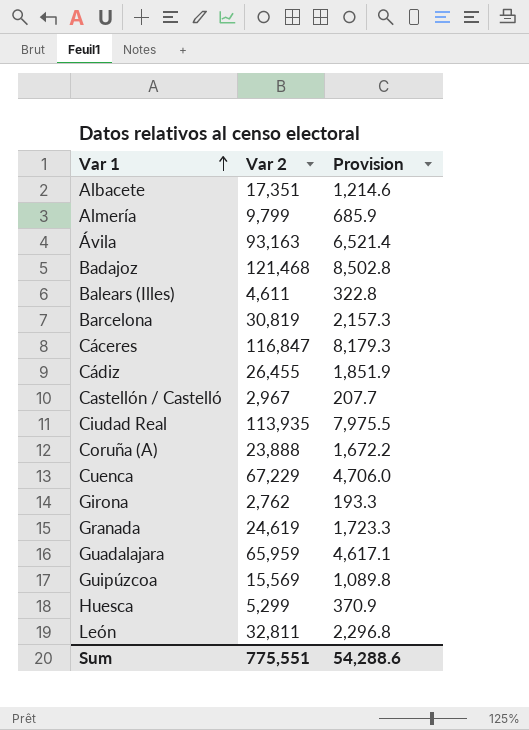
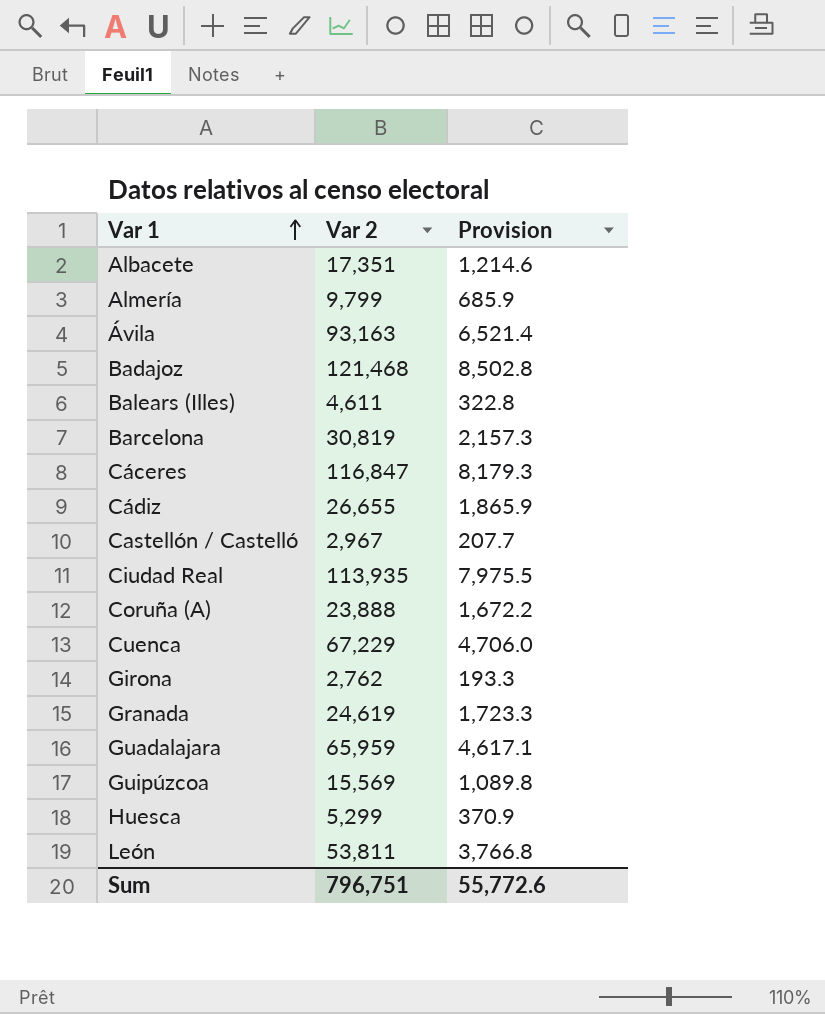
Cádiz | Var 2: 26,455 -> 26,655
Cádiz | Provision: 1,851.9 -> 1,865.9
León | Var 2: 32,811 -> 53,811
León | Provision: 2,296.8 -> 3,766.8
Sum | Var 2: 775,551 -> 796,751
Sum | Provision: 54,288.6 -> 55,772.6

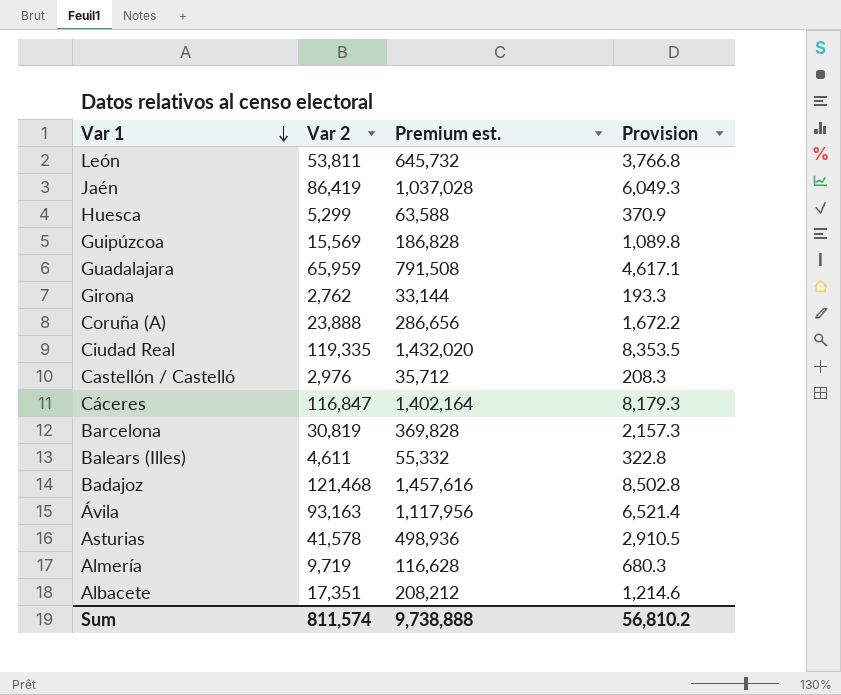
row order: Var 1 ascending -> Var 1 descending
column Premium est. | formula: none -> [Var 2] * 12
row Cádiz: 26,655 | 1,865.9 -> none
row Cuenca: 67,229 | 4,706.0 -> none
row Granada: 24,619 | 1,723.3 -> none
row Jaén: none -> 86,419 | 1,037,028 | 6,049.3
Ciudad Real | Var 2: 113,935 -> 119,335
Ciudad Real | Provision: 7,975.5 -> 8,353.5
Castellón / Castelló | Var 2: 2,967 -> 2,976
Castellón / Castelló | Provision: 207.7 -> 208.3
row Asturias: none -> 41,578 | 498,936 | 2,910.5
Almería | Var 2: 9,799 -> 9,719
Almería | Provision: 685.9 -> 680.3
Sum | Var 2: 796,751 -> 811,574
Sum | Provision: 55,772.6 -> 56,810.2

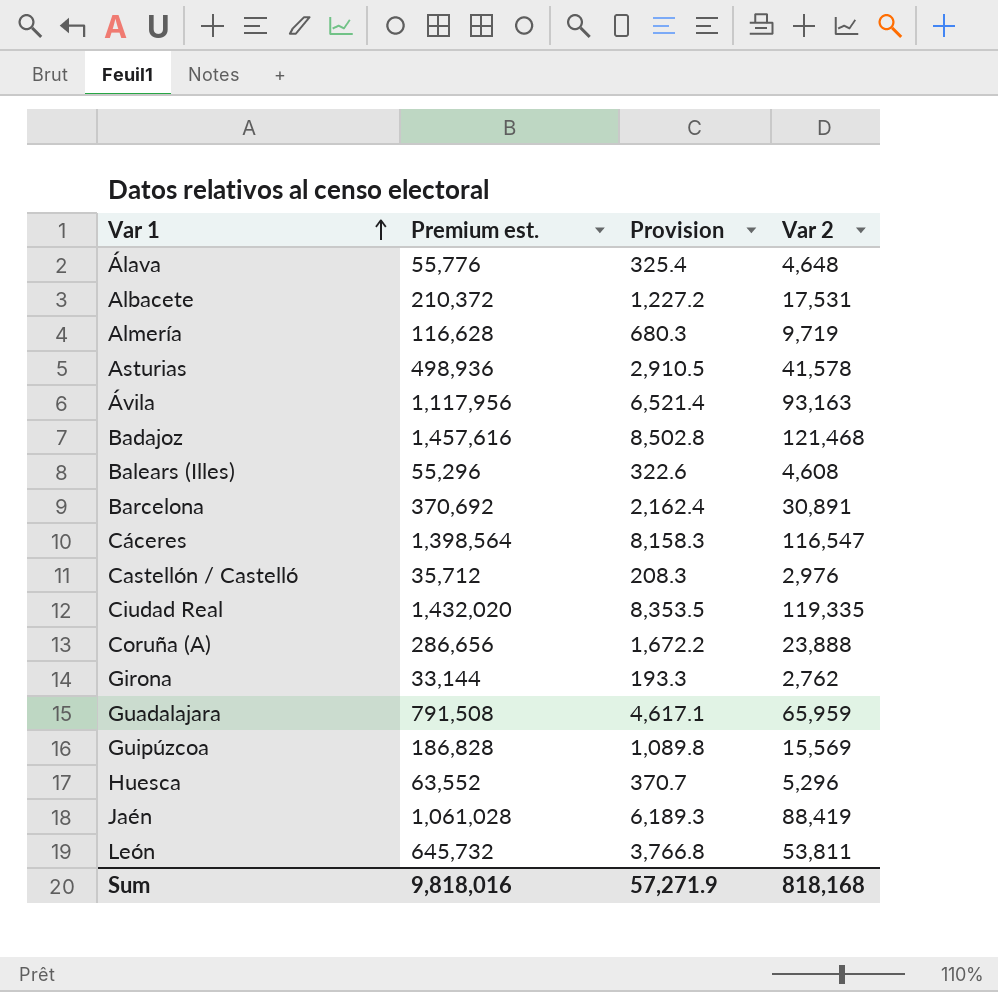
row order: Var 1 descending -> Var 1 ascending
column Var 2 | position: 2 -> 4
row Álava: none -> 55,776 | 325.4 | 4,648
Albacete | Premium est.: 208,212 -> 210,372
Albacete | Provision: 1,214.6 -> 1,227.2
Albacete | Var 2: 17,351 -> 17,531
Balears (Illes) | Premium est.: 55,332 -> 55,296
Balears (Illes) | Provision: 322.8 -> 322.6
Balears (Illes) | Var 2: 4,611 -> 4,608
Barcelona | Premium est.: 369,828 -> 370,692
Barcelona | Provision: 2,157.3 -> 2,162.4
Barcelona | Var 2: 30,819 -> 30,891
Cáceres | Premium est.: 1,402,164 -> 1,398,564
Cáceres | Provision: 8,179.3 -> 8,158.3
Cáceres | Var 2: 116,847 -> 116,547
Huesca | Premium est.: 63,588 -> 63,552
Huesca | Provision: 370.9 -> 370.7
Huesca | Var 2: 5,299 -> 5,296
Jaén | Premium est.: 1,037,028 -> 1,061,028
Jaén | Provision: 6,049.3 -> 6,189.3
Jaén | Var 2: 86,419 -> 88,419
Sum | Premium est.: 9,738,888 -> 9,818,016
Sum | Provision: 56,810.2 -> 57,271.9
Sum | Var 2: 811,574 -> 818,168

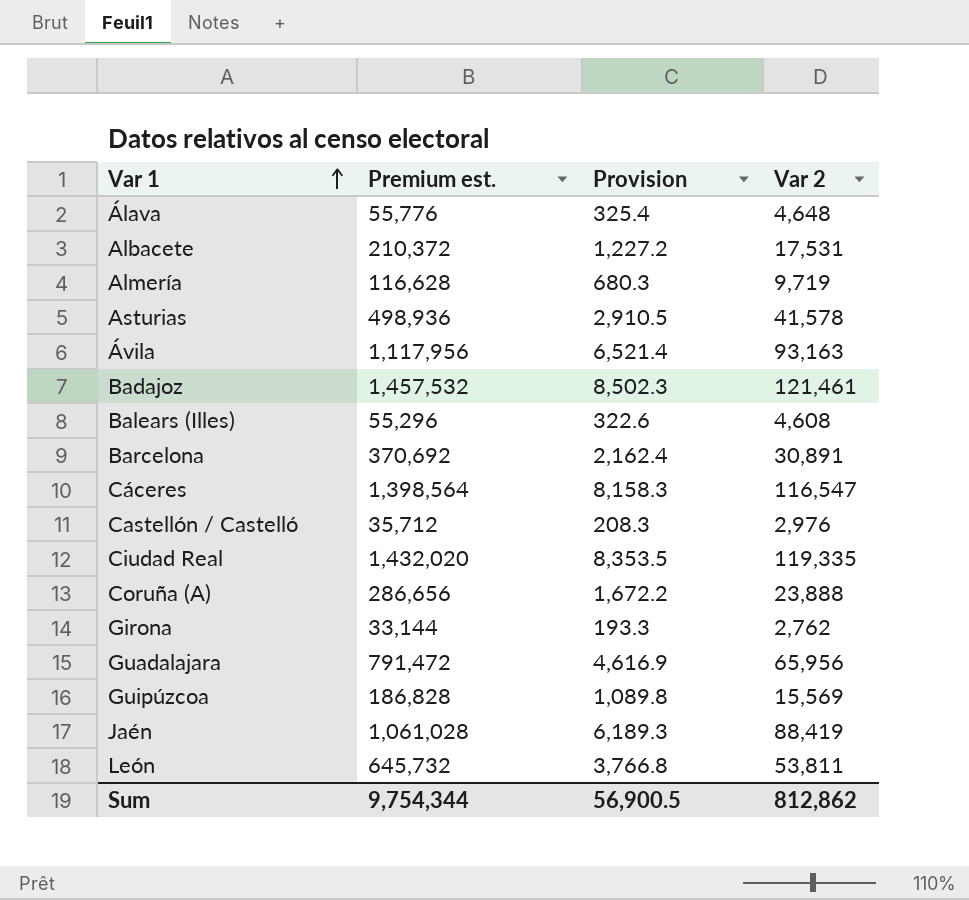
row Huesca: 63,552 | 370.7 | 5,296 -> none
Badajoz | Premium est.: 1,457,616 -> 1,457,532
Badajoz | Provision: 8,502.8 -> 8,502.3
Badajoz | Var 2: 121,468 -> 121,461
Guadalajara | Premium est.: 791,508 -> 791,472
Guadalajara | Provision: 4,617.1 -> 4,616.9
Guadalajara | Var 2: 65,959 -> 65,956
Sum | Premium est.: 9,818,016 -> 9,754,344
Sum | Provision: 57,271.9 -> 56,900.5
Sum | Var 2: 818,168 -> 812,862

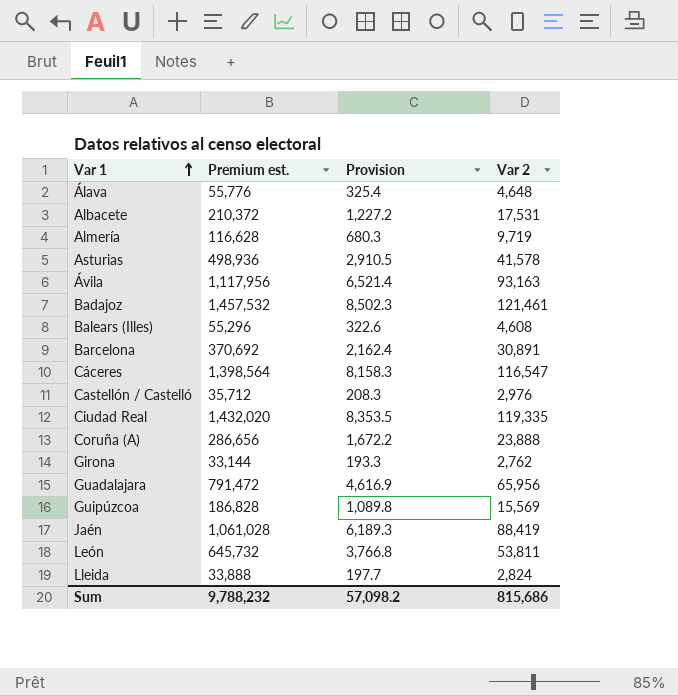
row Lleida: none -> 33,888 | 197.7 | 2,824
Sum | Premium est.: 9,754,344 -> 9,788,232
Sum | Provision: 56,900.5 -> 57,098.2
Sum | Var 2: 812,862 -> 815,686

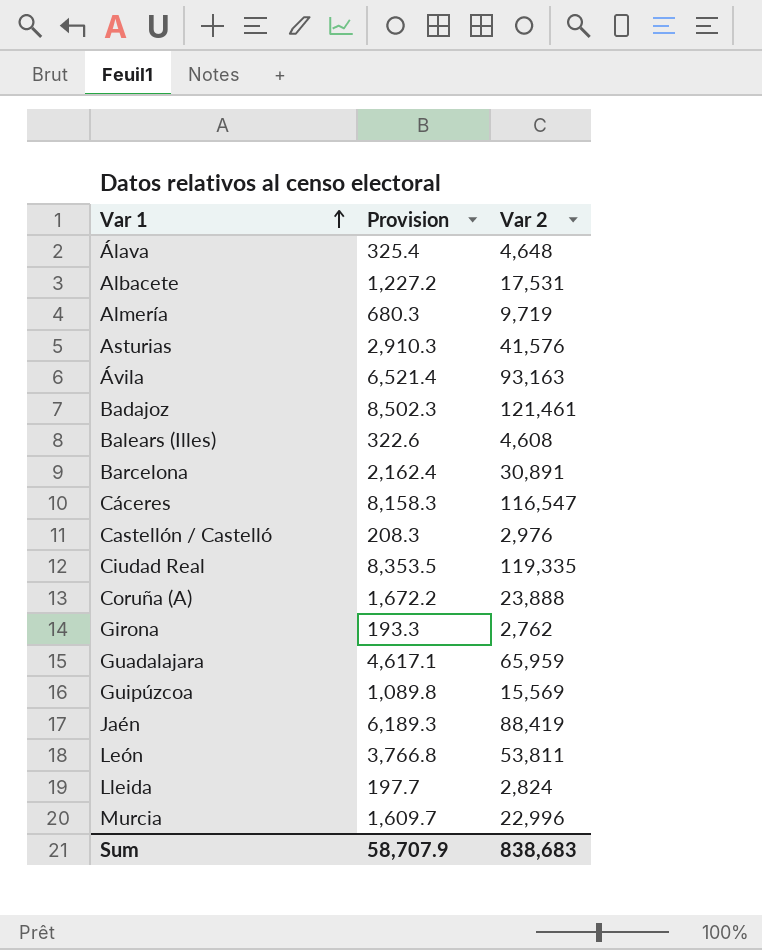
column Premium est. | formula: [Var 2] * 12 -> none
Asturias | Provision: 2,910.5 -> 2,910.3
Asturias | Var 2: 41,578 -> 41,576
Guadalajara | Provision: 4,616.9 -> 4,617.1
Guadalajara | Var 2: 65,956 -> 65,959
row Murcia: none -> 1,609.7 | 22,996
Sum | Provision: 57,098.2 -> 58,707.9
Sum | Var 2: 815,686 -> 838,683

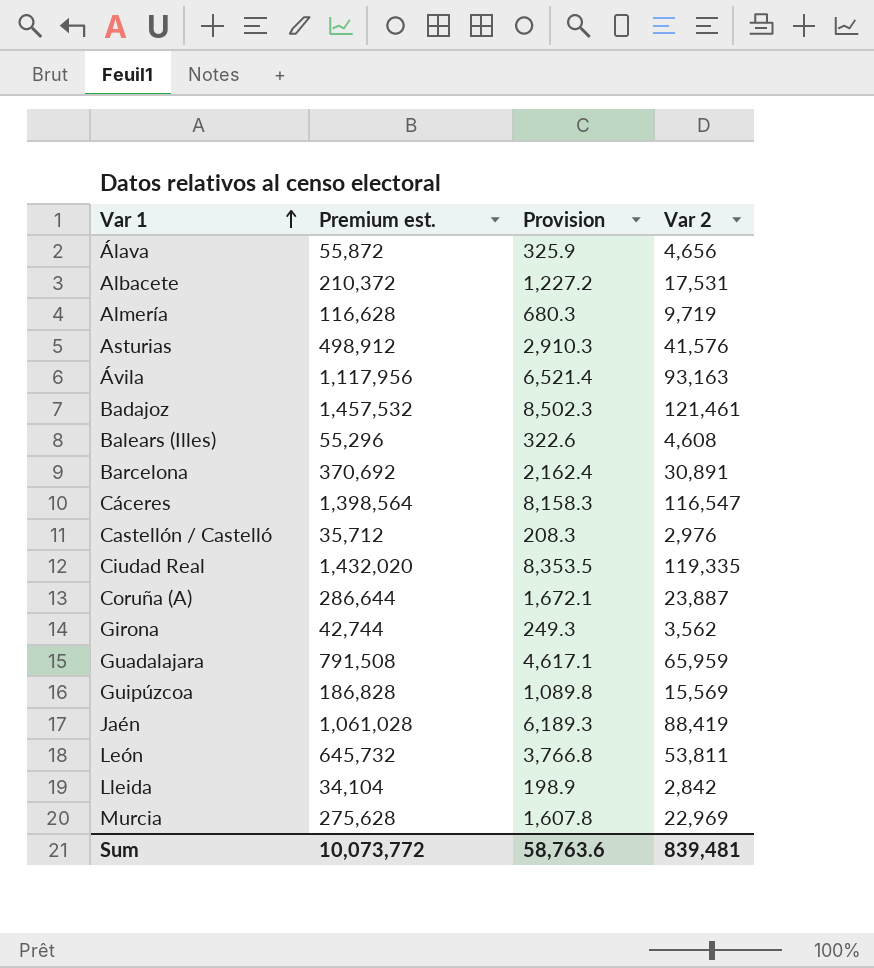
column Premium est. | formula: none -> [Var 2] * 12
Álava | Provision: 325.4 -> 325.9
Álava | Var 2: 4,648 -> 4,656
Coruña (A) | Provision: 1,672.2 -> 1,672.1
Coruña (A) | Var 2: 23,888 -> 23,887
Girona | Provision: 193.3 -> 249.3
Girona | Var 2: 2,762 -> 3,562
Lleida | Provision: 197.7 -> 198.9
Lleida | Var 2: 2,824 -> 2,842
Murcia | Provision: 1,609.7 -> 1,607.8
Murcia | Var 2: 22,996 -> 22,969
Sum | Provision: 58,707.9 -> 58,763.6
Sum | Var 2: 838,683 -> 839,481

